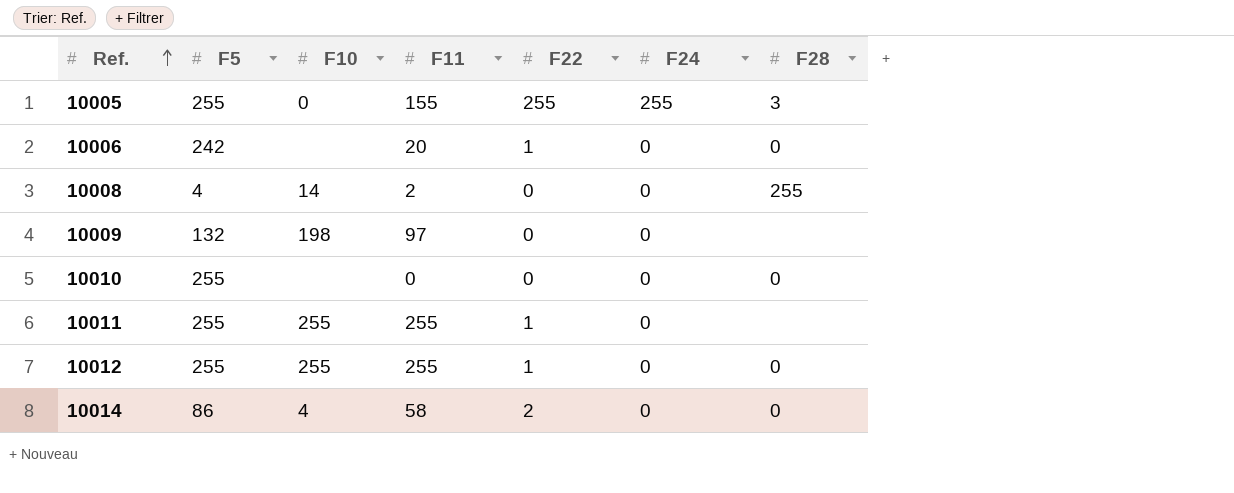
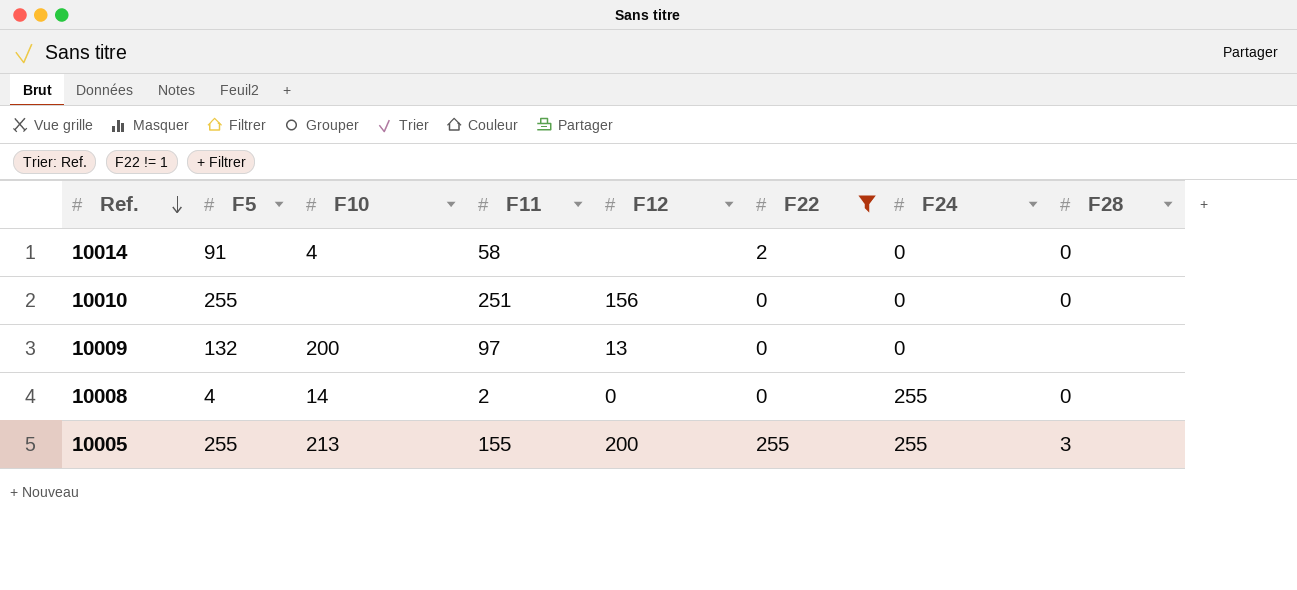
filter: none -> F22 != 1
row order: Ref. ascending -> Ref. descending
column F12 | position: none -> 5
10014 | F5: 86 -> 91
10010 | F11: 0 -> 251
10009 | F10: 198 -> 200
10008 | F24: 0 -> 255
10008 | F28: 255 -> 0
10005 | F10: 0 -> 213

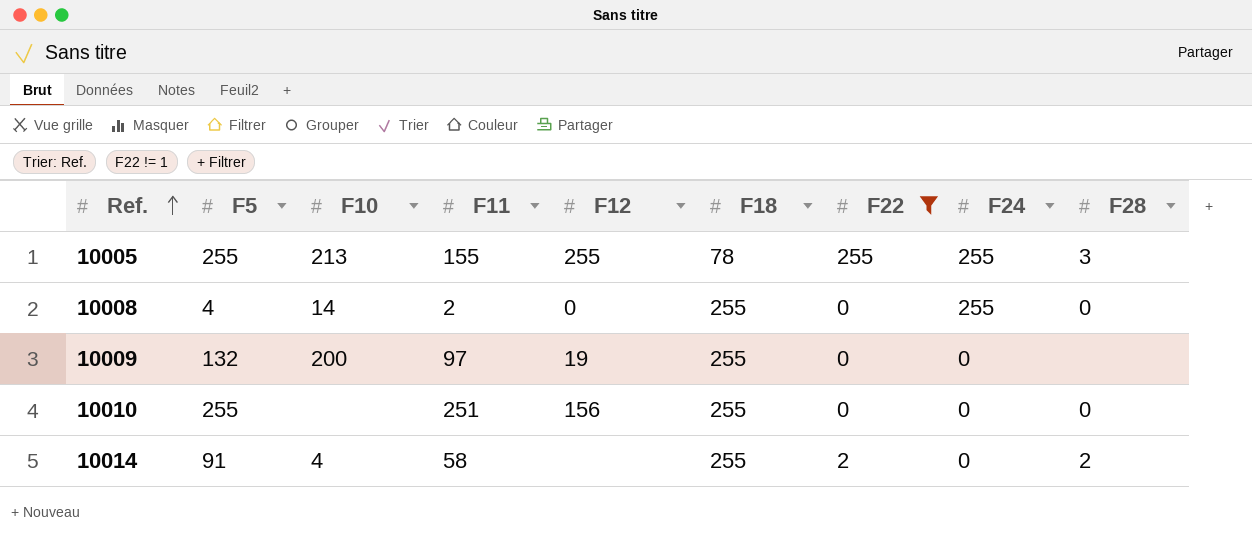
row order: Ref. descending -> Ref. ascending
column F18 | position: none -> 6
10005 | F12: 200 -> 255
10009 | F12: 13 -> 19
10014 | F28: 0 -> 2

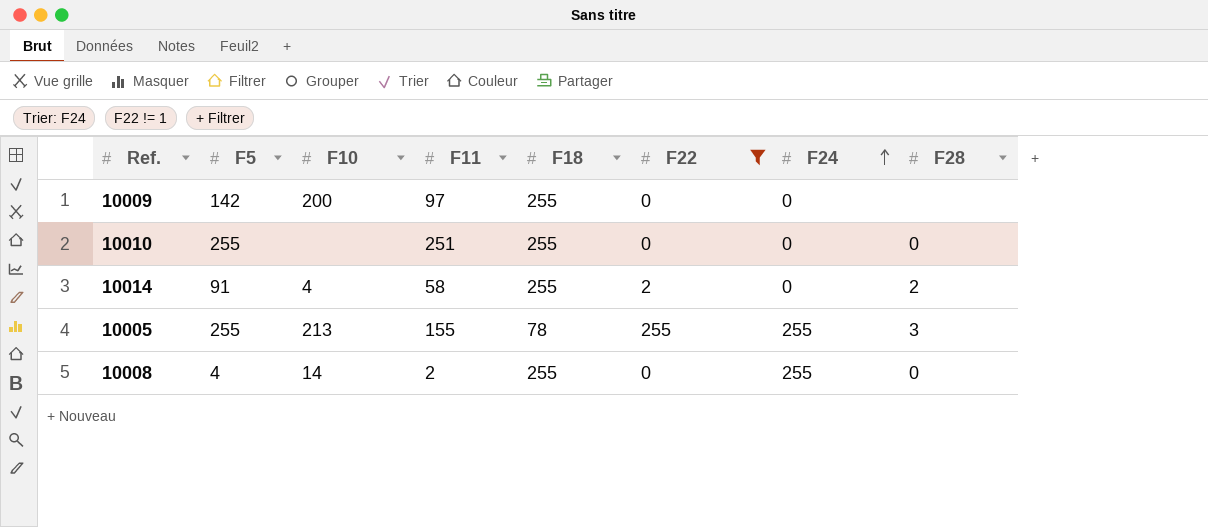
row order: Ref. ascending -> F24 ascending
column F12 | position: 5 -> none
10009 | F5: 132 -> 142

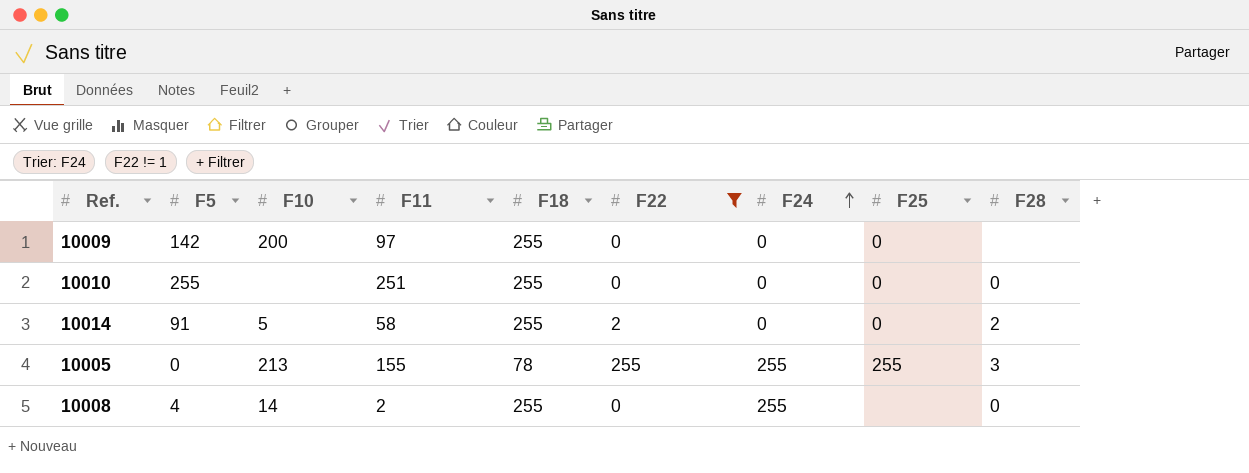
column F25 | position: none -> 8
10014 | F10: 4 -> 5
10005 | F5: 255 -> 0

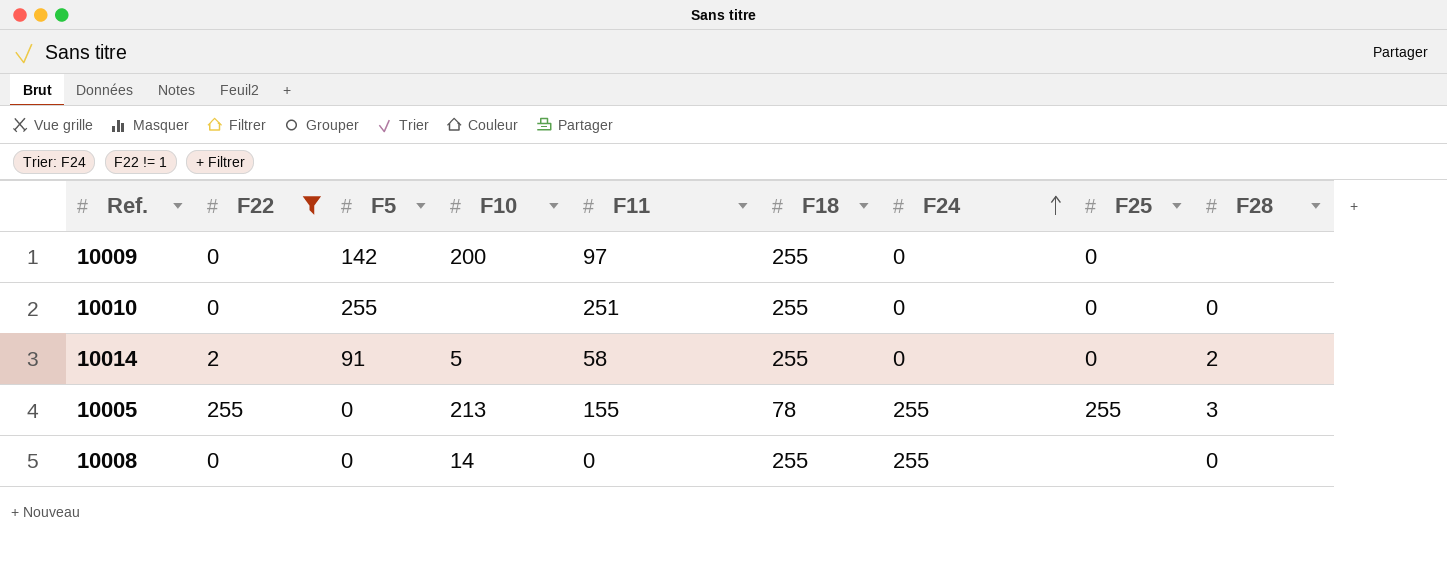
column F22 | position: 6 -> 2
10008 | F5: 4 -> 0
10008 | F11: 2 -> 0

